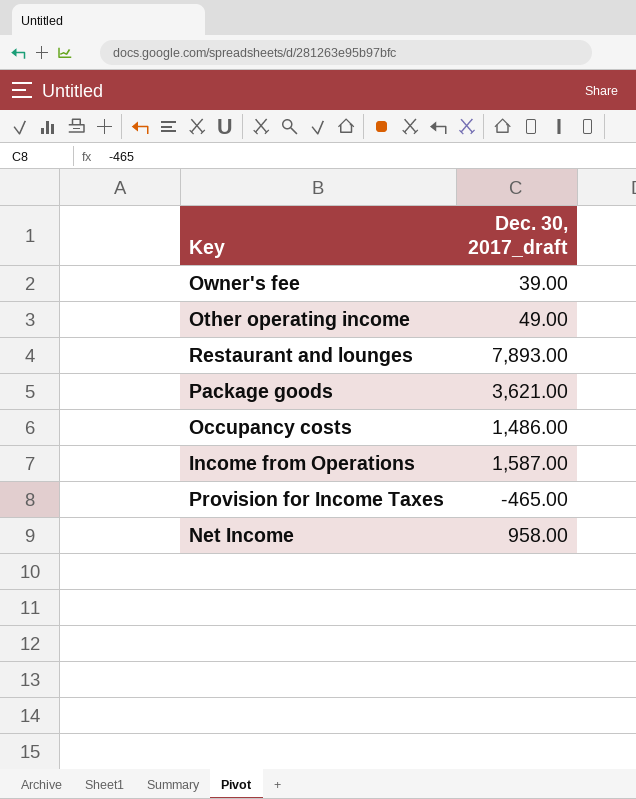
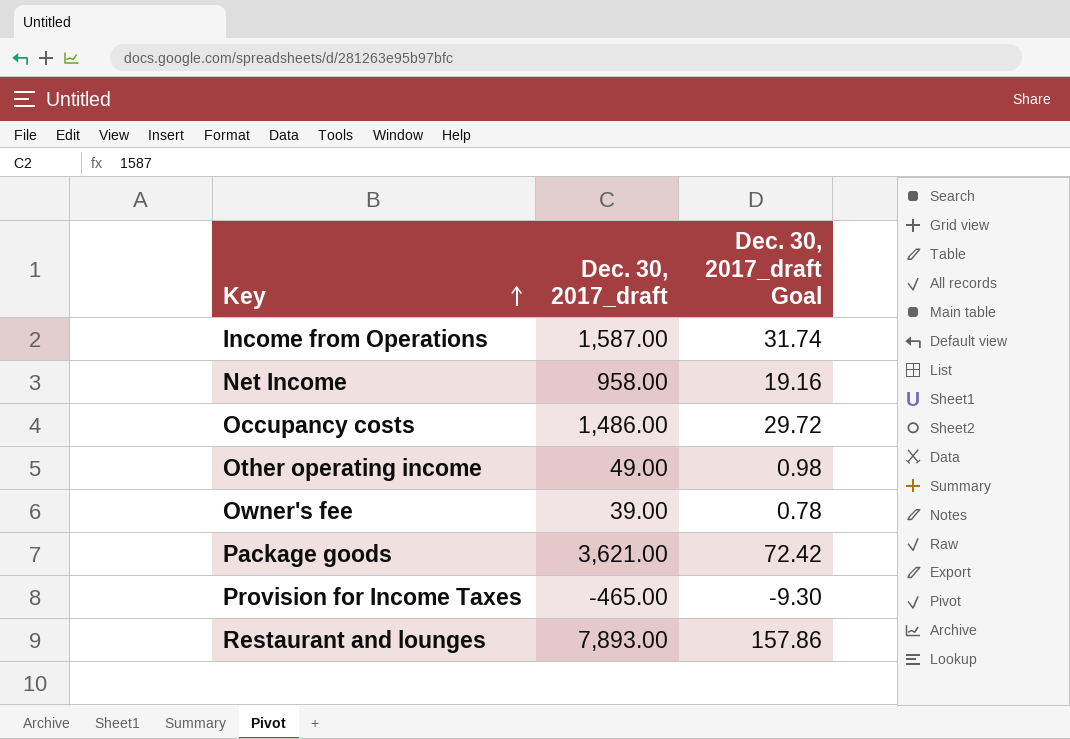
row order: none -> Key ascending
column Dec. 30, 2017_draft Goal | formula: none -> [Dec. 30, 2017_draft] * 0.02

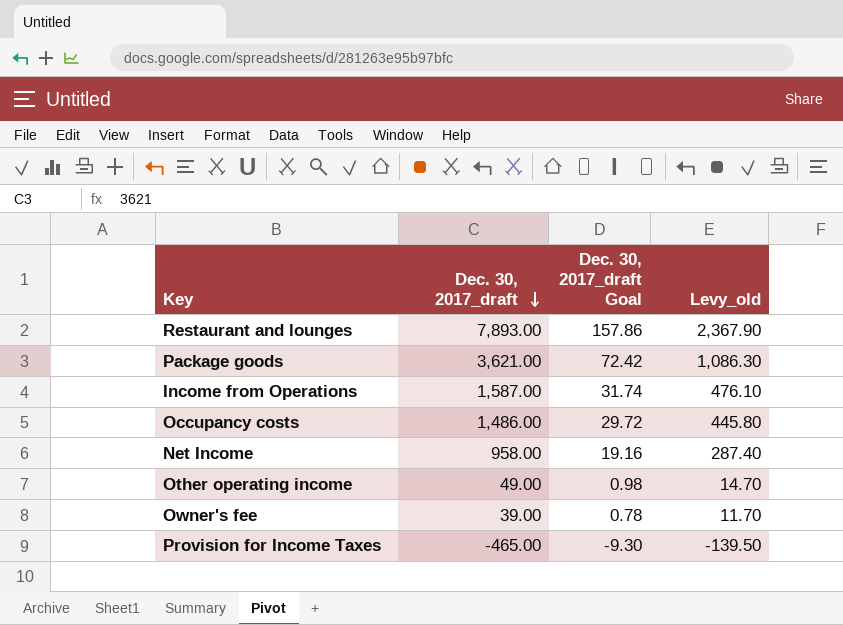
row order: Key ascending -> Dec. 30, 2017_draft descending
column Levy_old | formula: none -> [Dec. 30, 2017_draft] * 0.3

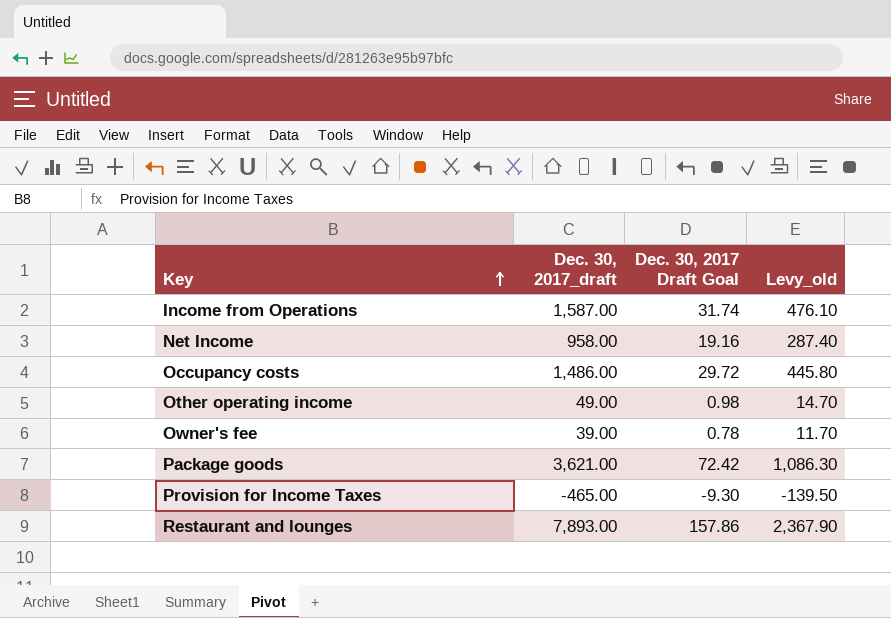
row order: Dec. 30, 2017_draft descending -> Key ascending
column name: Dec. 30, 2017_draft Goal -> Dec. 30, 2017 Draft Goal

